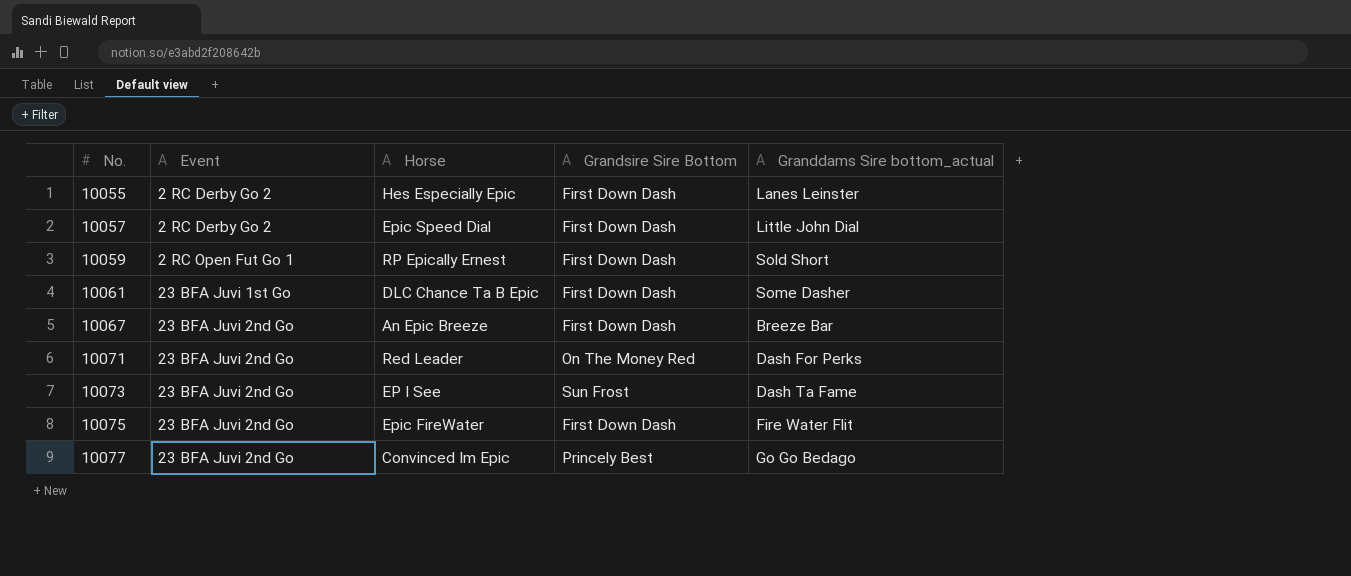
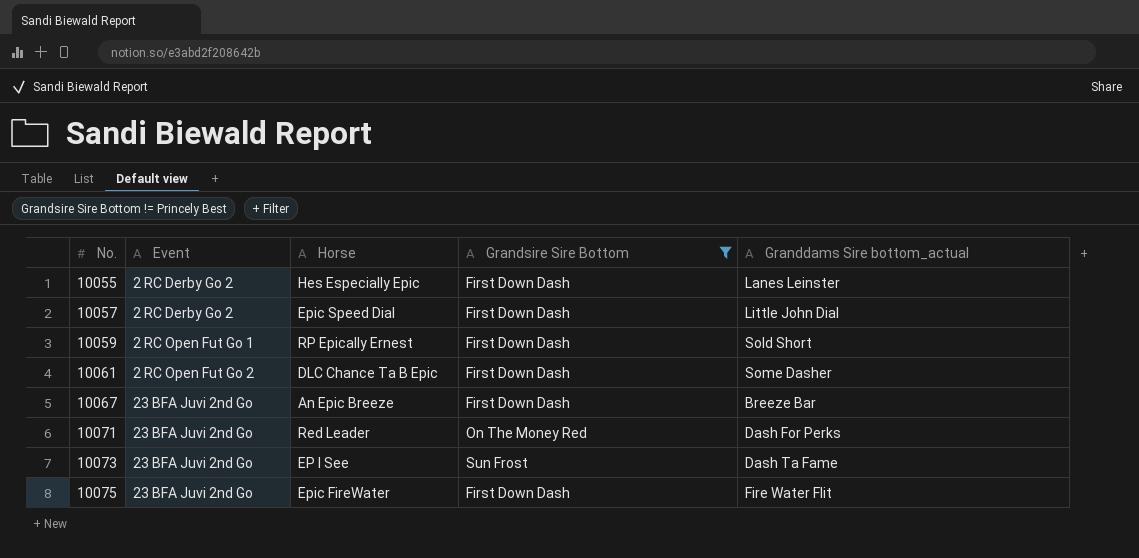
filter: none -> Grandsire Sire Bottom != Princely Best
10061 | Event: 23 BFA Juvi 1st Go -> 2 RC Open Fut Go 2

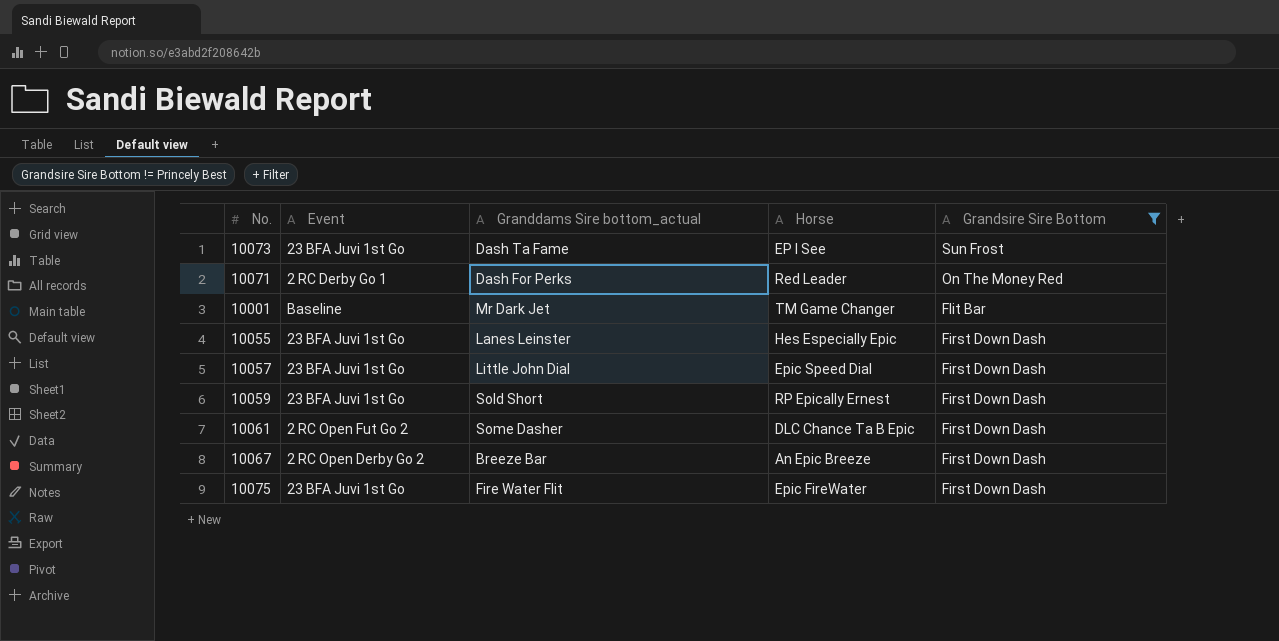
row order: No. ascending -> Grandsire Sire Bottom descending
column Granddams Sire bottom_actual | position: 5 -> 3
10073 | Event: 23 BFA Juvi 2nd Go -> 23 BFA Juvi 1st Go
10071 | Event: 23 BFA Juvi 2nd Go -> 2 RC Derby Go 1
row 10001: none -> Baseline | Mr Dark Jet | TM Game Changer | Flit Bar
10055 | Event: 2 RC Derby Go 2 -> 23 BFA Juvi 1st Go
10057 | Event: 2 RC Derby Go 2 -> 23 BFA Juvi 1st Go
10059 | Event: 2 RC Open Fut Go 1 -> 23 BFA Juvi 1st Go
10067 | Event: 23 BFA Juvi 2nd Go -> 2 RC Open Derby Go 2
10075 | Event: 23 BFA Juvi 2nd Go -> 23 BFA Juvi 1st Go

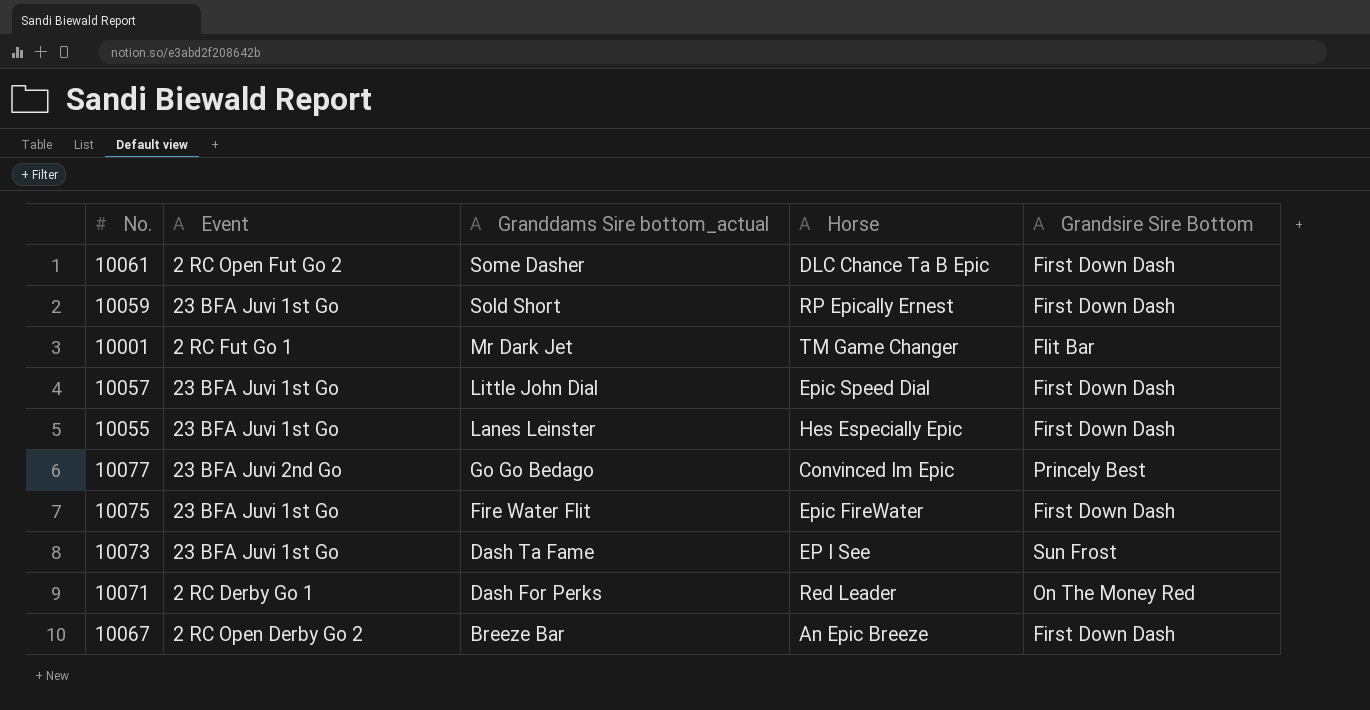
filter: Grandsire Sire Bottom != Princely Best -> none
row order: Grandsire Sire Bottom descending -> Granddams Sire bottom_actual descending
10001 | Event: Baseline -> 2 RC Fut Go 1

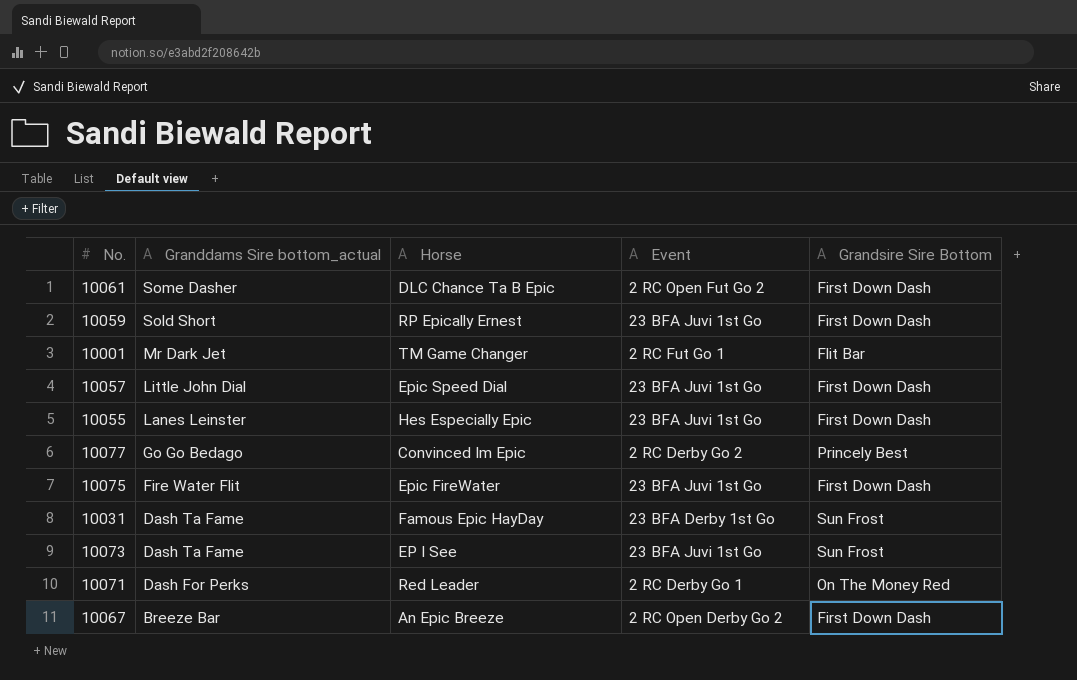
column Event | position: 2 -> 4
10077 | Event: 23 BFA Juvi 2nd Go -> 2 RC Derby Go 2
row 10031: none -> Dash Ta Fame | Famous Epic HayDay | 23 BFA Derby 1st Go | Sun Frost

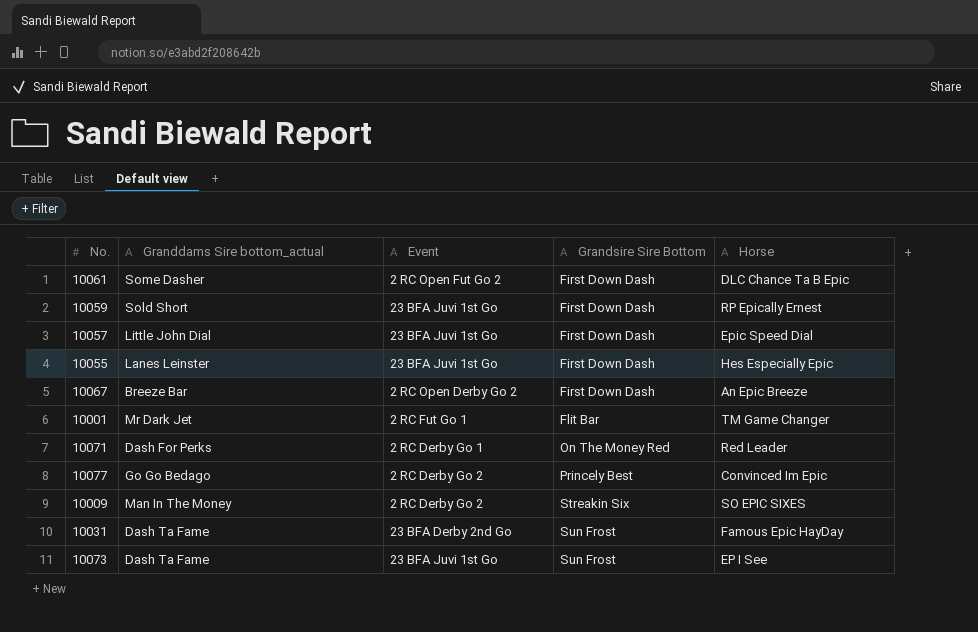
row order: Granddams Sire bottom_actual descending -> Grandsire Sire Bottom ascending
column Horse | position: 3 -> 5
row 10075: Fire Water Flit | Epic FireWater | 23 BFA Juvi 1st Go | First Down Dash -> none
row 10009: none -> Man In The Money | 2 RC Derby Go 2 | Streakin Six | SO EPIC SIXES
10031 | Event: 23 BFA Derby 1st Go -> 23 BFA Derby 2nd Go

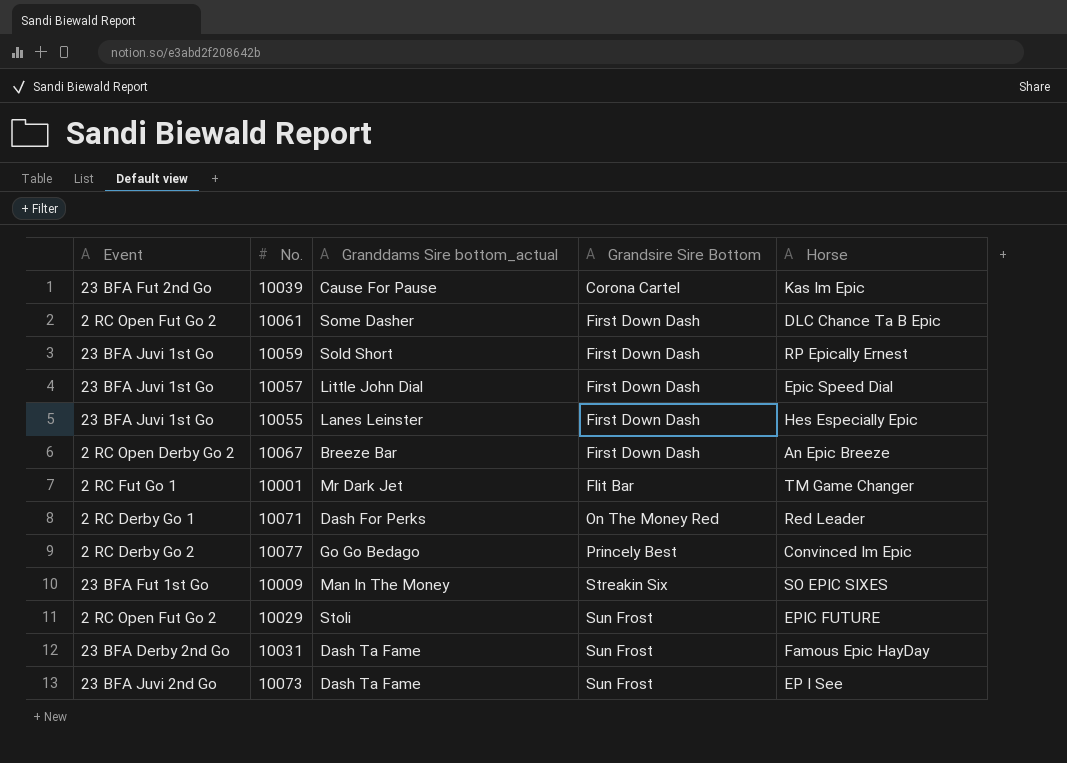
column Event | position: 3 -> 1
row 10039: none -> 23 BFA Fut 2nd Go | Cause For Pause | Corona Cartel | Kas Im Epic
10009 | Event: 2 RC Derby Go 2 -> 23 BFA Fut 1st Go
row 10029: none -> 2 RC Open Fut Go 2 | Stoli | Sun Frost | EPIC FUTURE
10073 | Event: 23 BFA Juvi 1st Go -> 23 BFA Juvi 2nd Go

